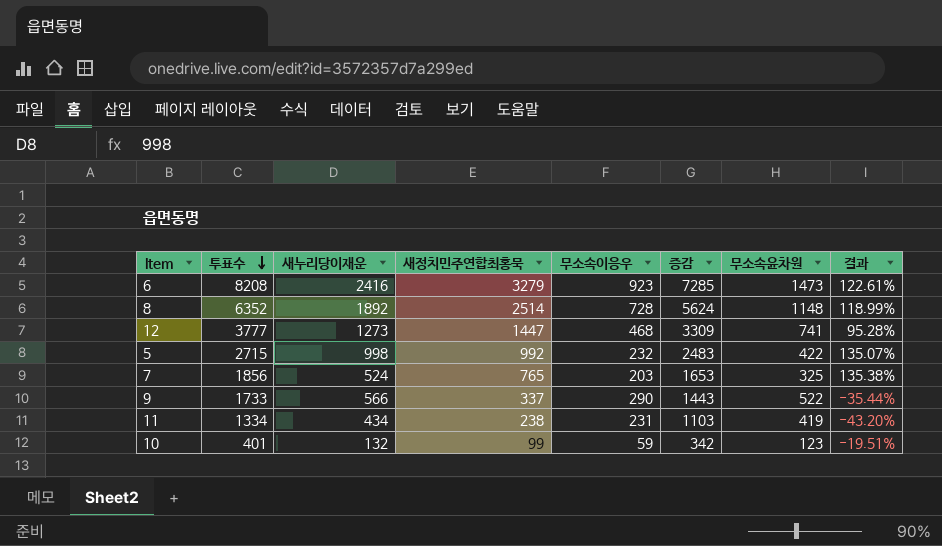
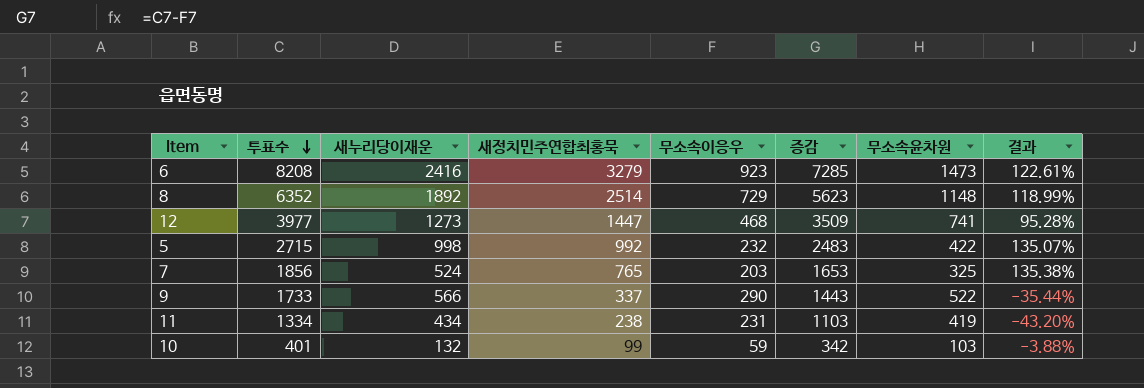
8 | 무소속이응우: 728 -> 729
8 | 증감: 5624 -> 5623
12 | 투표수: 3777 -> 3977
12 | 증감: 3309 -> 3509
10 | 무소속윤차원: 123 -> 103
10 | 결과: -19.51% -> -3.88%

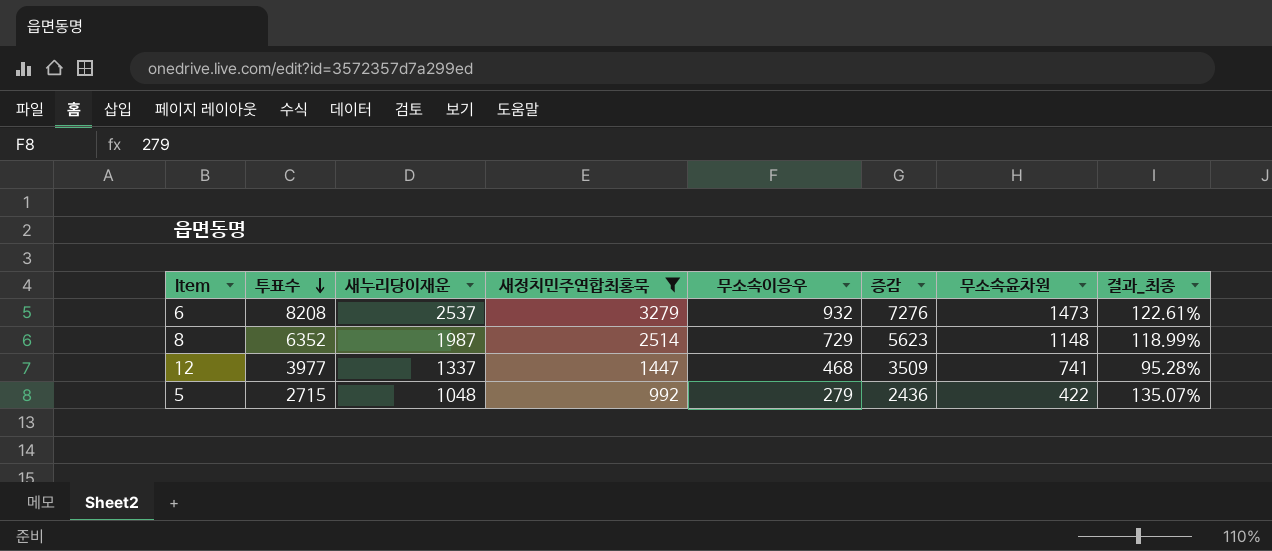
filter: none -> 새정치민주연합최홍묵 >= 992
column name: 결과 -> 결과_최종
6 | 새누리당이재운: 2416 -> 2537
6 | 무소속이응우: 923 -> 932
6 | 증감: 7285 -> 7276
8 | 새누리당이재운: 1892 -> 1987
12 | 새누리당이재운: 1273 -> 1337
5 | 새누리당이재운: 998 -> 1048
5 | 무소속이응우: 232 -> 279
5 | 증감: 2483 -> 2436

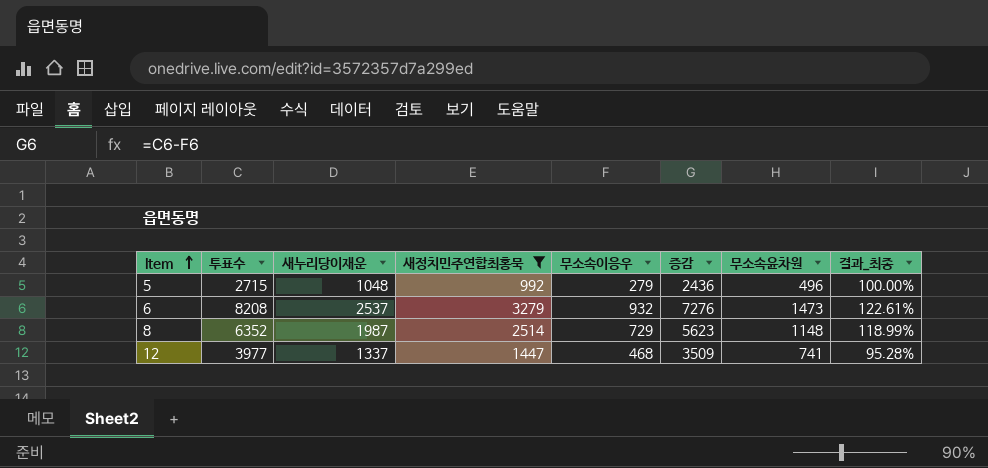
row order: 투표수 descending -> Item ascending
5 | 무소속윤차원: 422 -> 496
5 | 결과_최종: 135.07% -> 100.00%

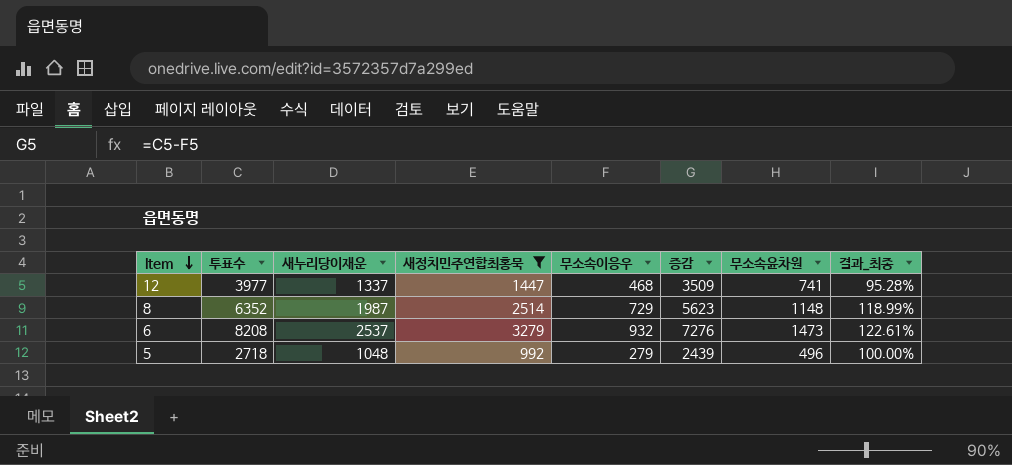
row order: Item ascending -> Item descending
5 | 투표수: 2715 -> 2718
5 | 증감: 2436 -> 2439

